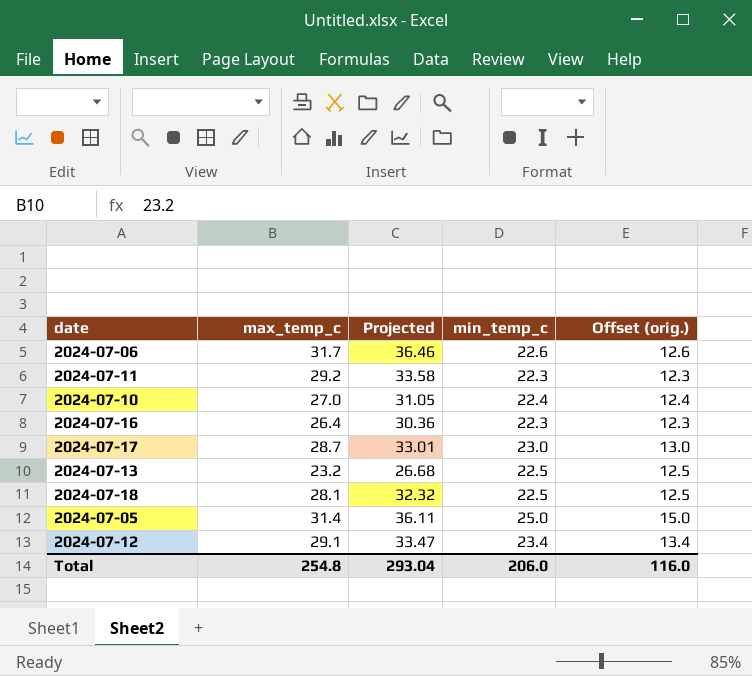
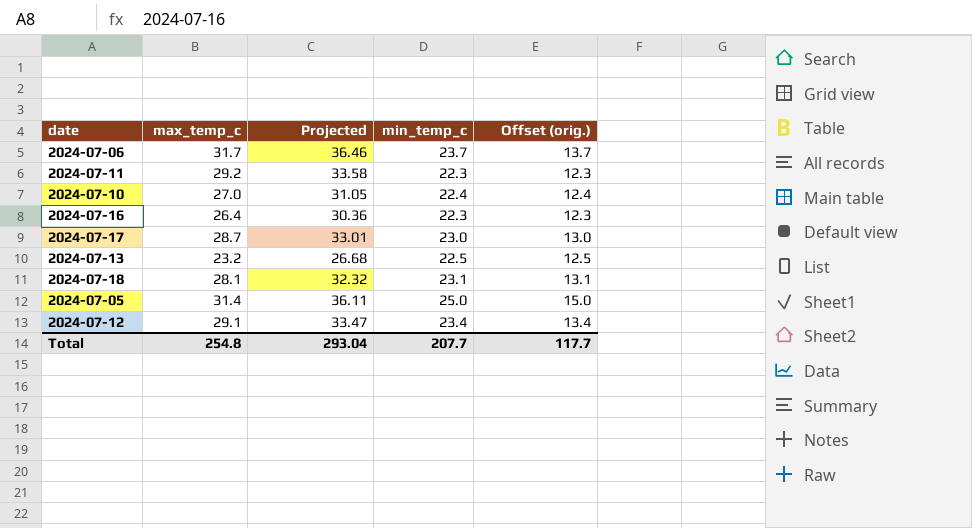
2024-07-06 | min_temp_c: 22.6 -> 23.7
2024-07-06 | Offset (orig.): 12.6 -> 13.7
2024-07-18 | min_temp_c: 22.5 -> 23.1
2024-07-18 | Offset (orig.): 12.5 -> 13.1
Total | min_temp_c: 206.0 -> 207.7
Total | Offset (orig.): 116.0 -> 117.7

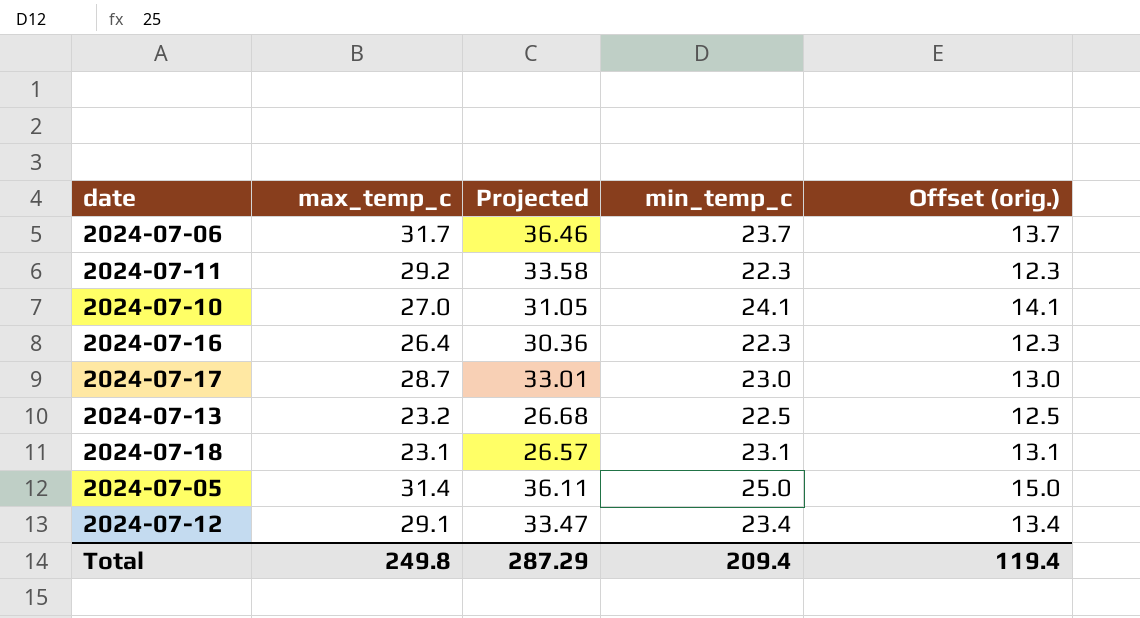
2024-07-10 | min_temp_c: 22.4 -> 24.1
2024-07-10 | Offset (orig.): 12.4 -> 14.1
2024-07-18 | max_temp_c: 28.1 -> 23.1
2024-07-18 | Projected: 32.32 -> 26.57
Total | max_temp_c: 254.8 -> 249.8
Total | Projected: 293.04 -> 287.29
Total | min_temp_c: 207.7 -> 209.4
Total | Offset (orig.): 117.7 -> 119.4

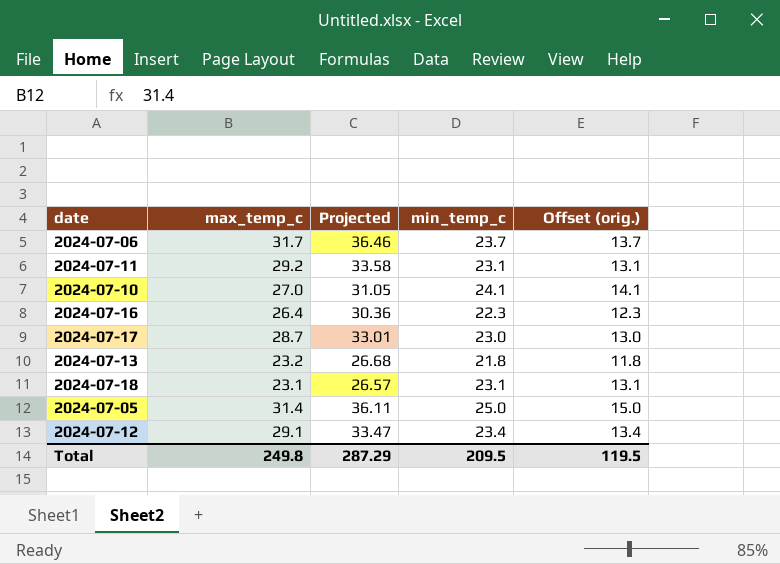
2024-07-11 | min_temp_c: 22.3 -> 23.1
2024-07-11 | Offset (orig.): 12.3 -> 13.1
2024-07-13 | min_temp_c: 22.5 -> 21.8
2024-07-13 | Offset (orig.): 12.5 -> 11.8
Total | min_temp_c: 209.4 -> 209.5
Total | Offset (orig.): 119.4 -> 119.5

